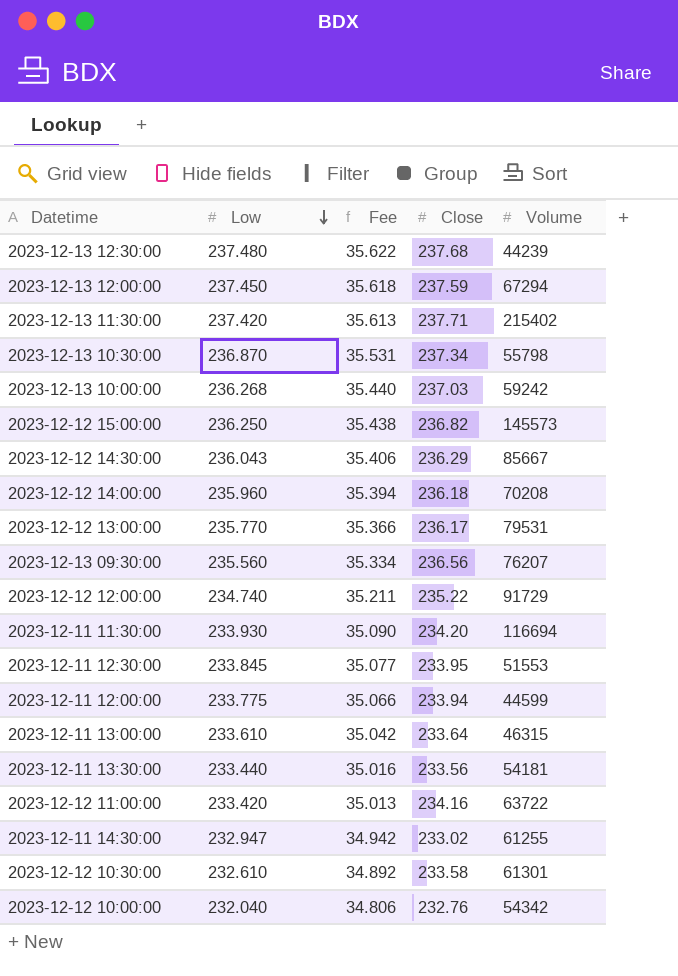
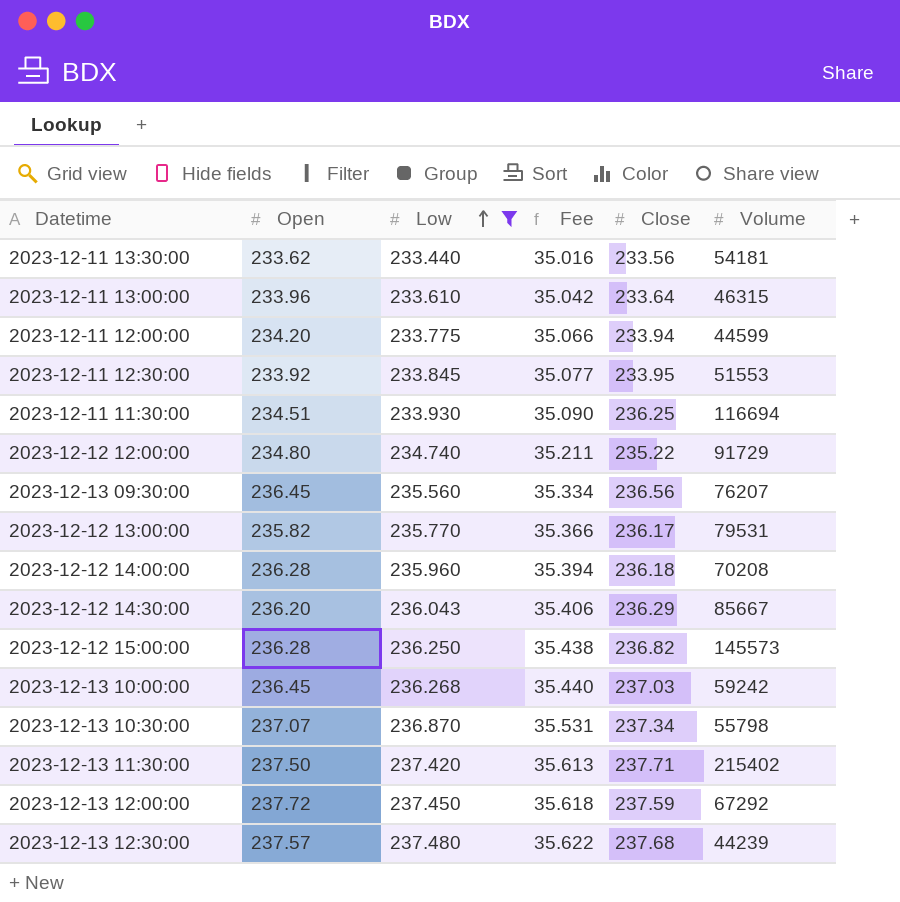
filter: none -> Low >= 233.440
row order: Low descending -> Low ascending
column Open | position: none -> 2
2023-12-11 11:30:00 | Close: 234.20 -> 236.25
2023-12-13 12:00:00 | Volume: 67294 -> 67292

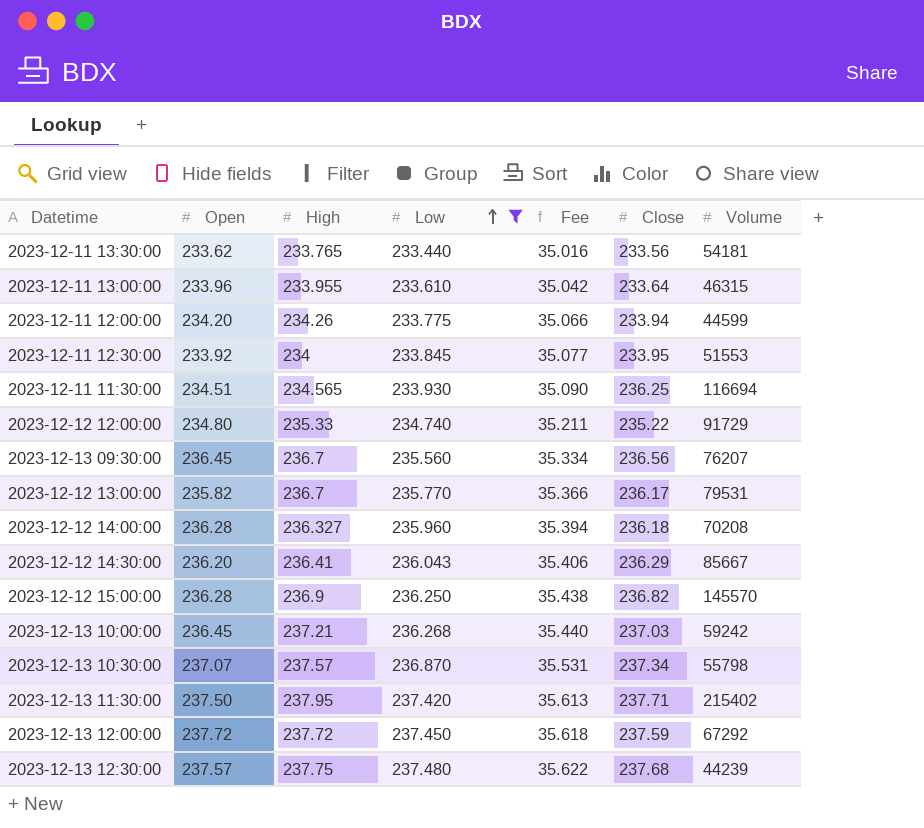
column High | position: none -> 3
2023-12-12 15:00:00 | Volume: 145573 -> 145570

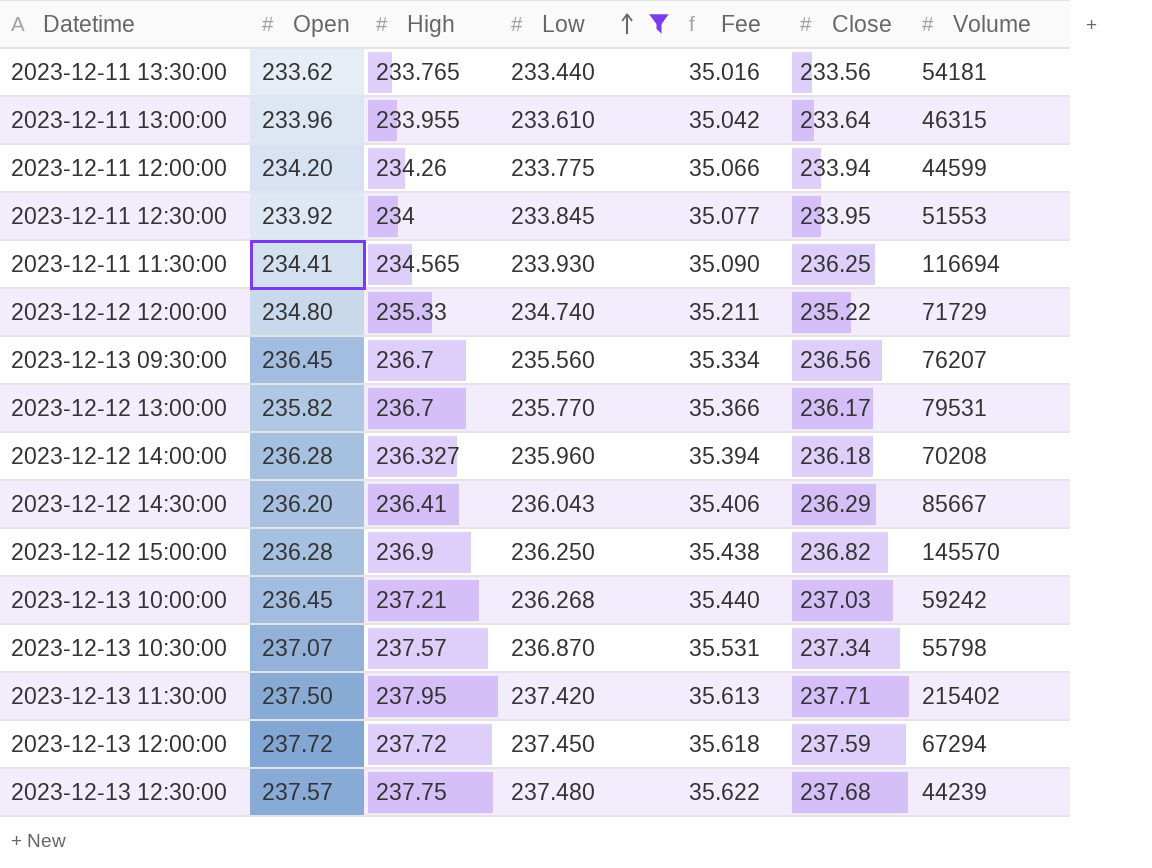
2023-12-11 11:30:00 | Open: 234.51 -> 234.41
2023-12-12 12:00:00 | Volume: 91729 -> 71729
2023-12-13 12:00:00 | Volume: 67292 -> 67294

